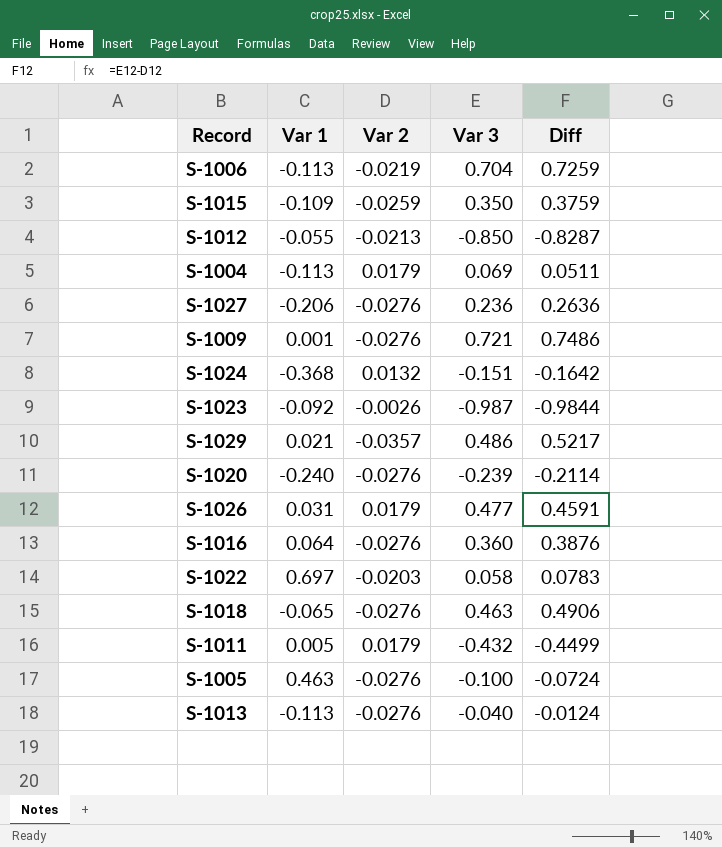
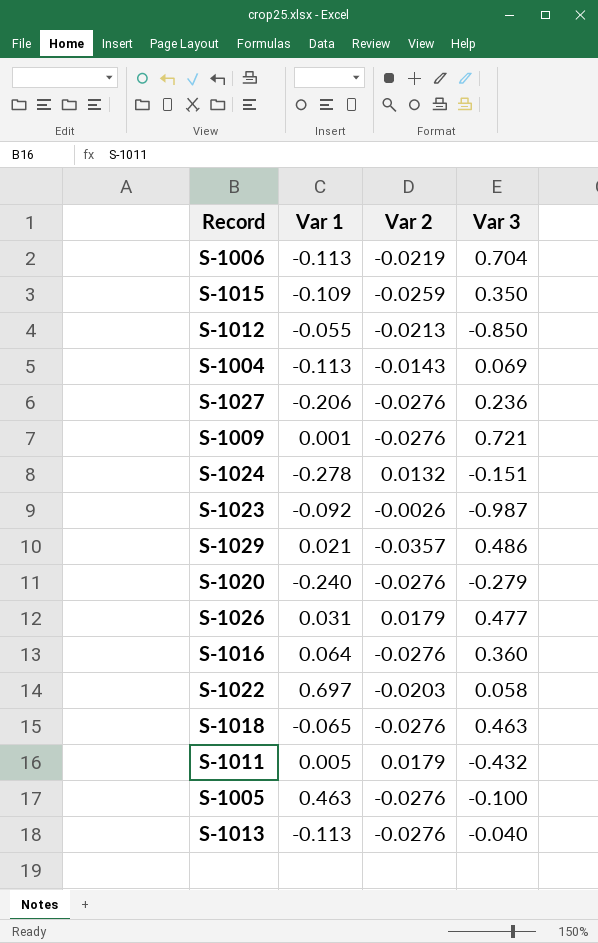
column Diff | formula: [Var 3] - [Var 2] -> none
S-1004 | Var 2: 0.0179 -> -0.0143
S-1024 | Var 1: -0.368 -> -0.278
S-1020 | Var 3: -0.239 -> -0.279

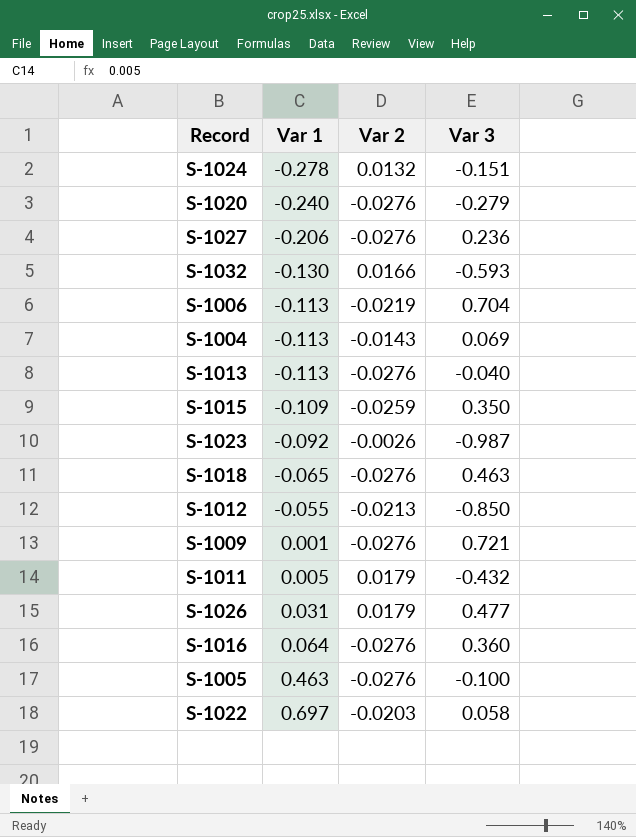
row order: none -> Var 1 ascending
row S-1029: 0.021 | -0.0357 | 0.486 -> none
row S-1032: none -> -0.130 | 0.0166 | -0.593

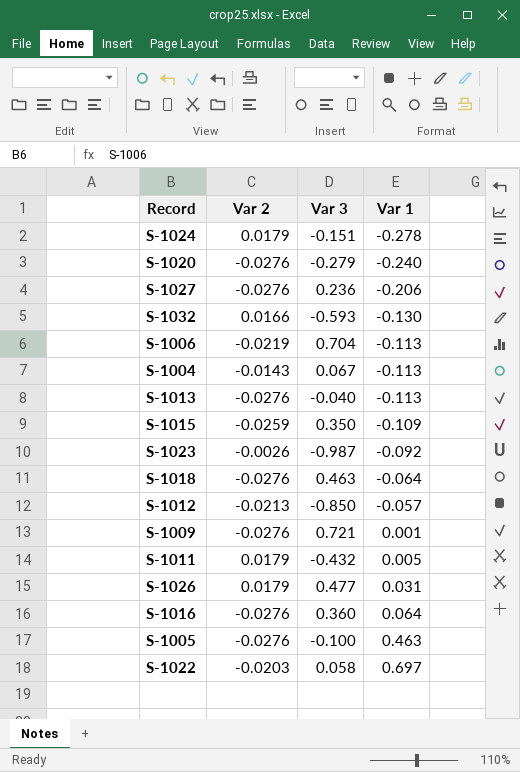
column Var 1 | position: 2 -> 4
S-1024 | Var 2: 0.0132 -> 0.0179
S-1004 | Var 3: 0.069 -> 0.067
S-1018 | Var 1: -0.065 -> -0.064
S-1012 | Var 1: -0.055 -> -0.057

